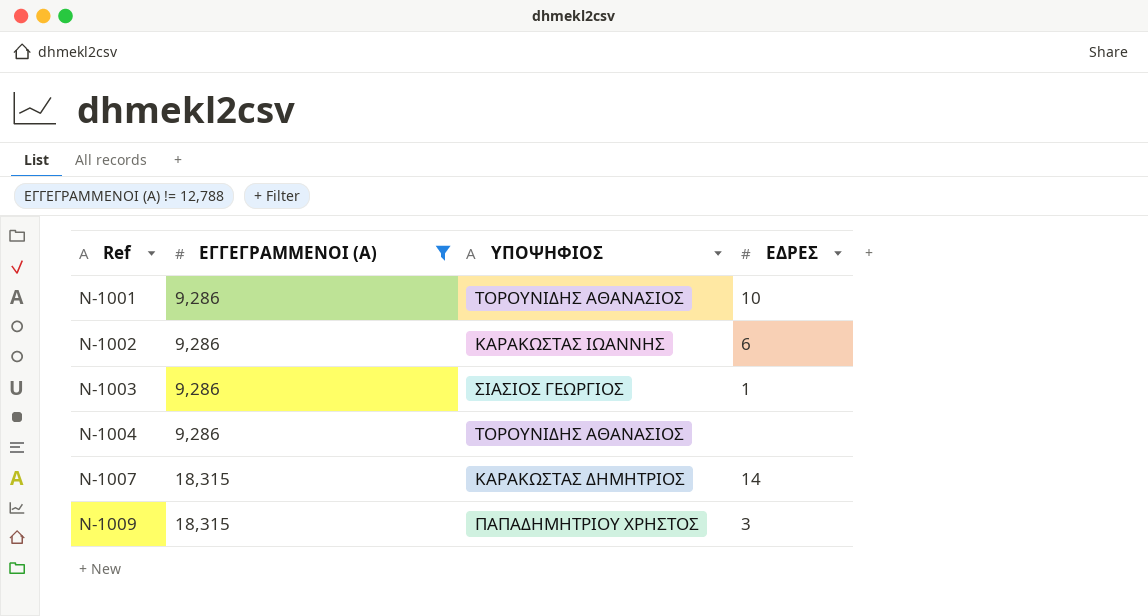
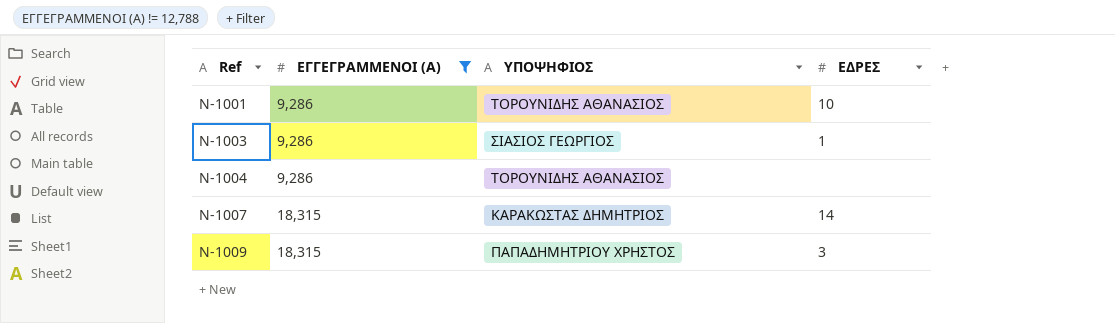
row N-1002: 9,286 | ΚΑΡΑΚΩΣΤΑΣ ΙΩΑΝΝΗΣ | 6 -> none

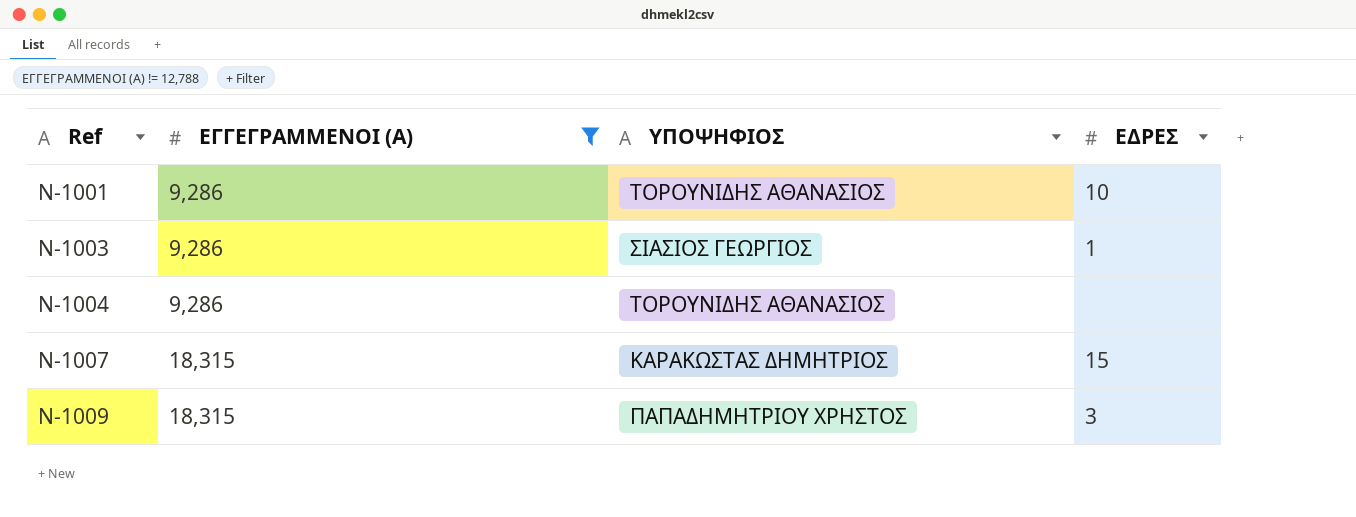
N-1007 | ΕΔΡΕΣ: 14 -> 15

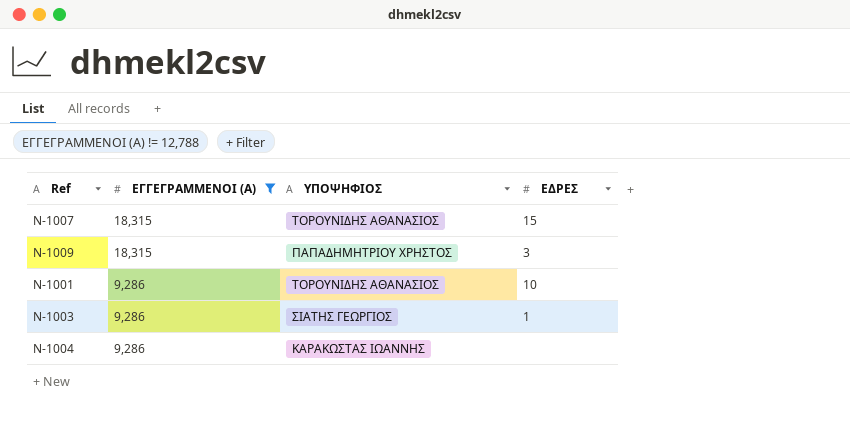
row order: Ref ascending -> ΕΓΓΕΓΡΑΜΜΕΝΟΙ (Α) descending
N-1007 | ΥΠΟΨΗΦΙΟΣ: ΚΑΡΑΚΩΣΤΑΣ ΔΗΜΗΤΡΙΟΣ -> ΤΟΡΟΥΝΙΔΗΣ ΑΘΑΝΑΣΙΟΣ
N-1003 | ΥΠΟΨΗΦΙΟΣ: ΣΙΑΣΙΟΣ ΓΕΩΡΓΙΟΣ -> ΣΙΑΤΗΣ ΓΕΩΡΓΙΟΣ
N-1004 | ΥΠΟΨΗΦΙΟΣ: ΤΟΡΟΥΝΙΔΗΣ ΑΘΑΝΑΣΙΟΣ -> ΚΑΡΑΚΩΣΤΑΣ ΙΩΑΝΝΗΣ

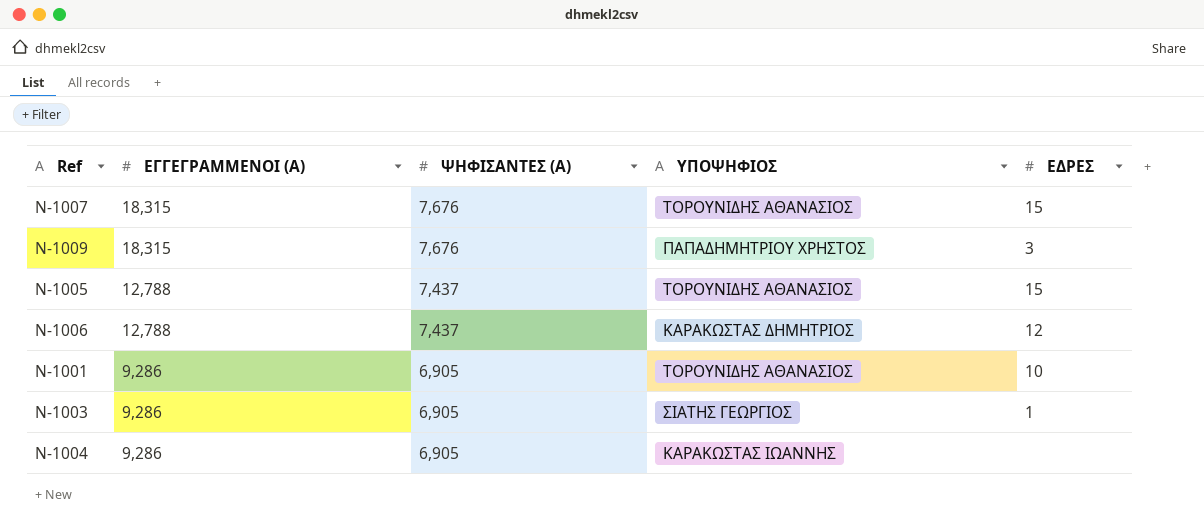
filter: ΕΓΓΕΓΡΑΜΜΕΝΟΙ (Α) != 12,788 -> none
column ΨΗΦΙΣΑΝΤΕΣ (Α) | position: none -> 3

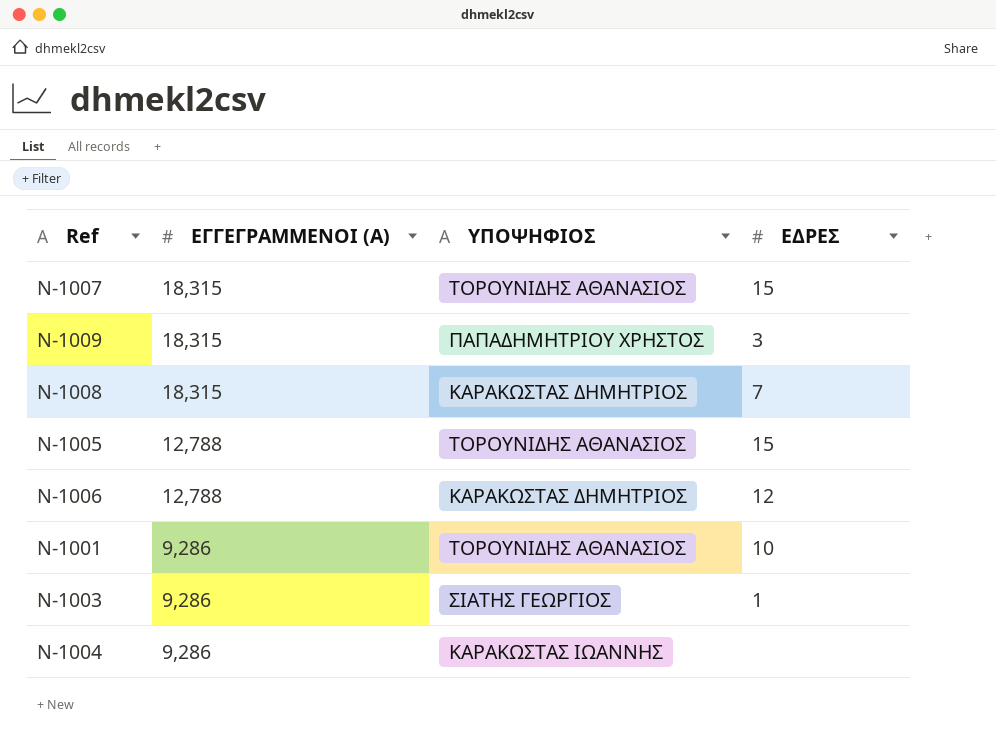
column ΨΗΦΙΣΑΝΤΕΣ (Α) | position: 3 -> none
row N-1008: none -> 18,315 | ΚΑΡΑΚΩΣΤΑΣ ΔΗΜΗΤΡΙΟΣ | 7

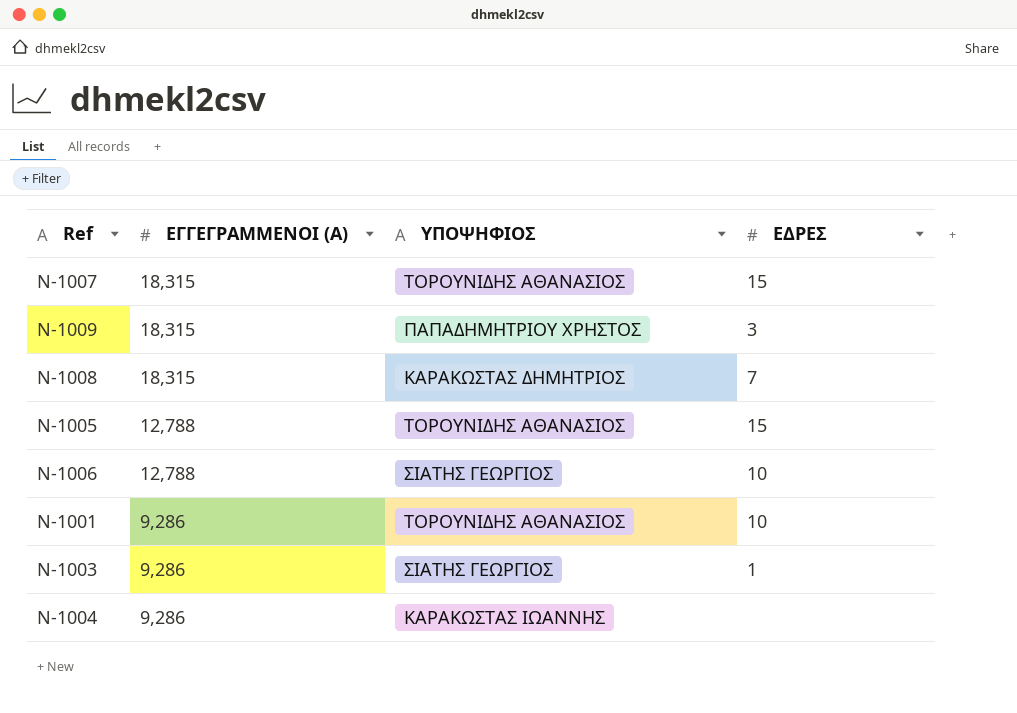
N-1006 | ΥΠΟΨΗΦΙΟΣ: ΚΑΡΑΚΩΣΤΑΣ ΔΗΜΗΤΡΙΟΣ -> ΣΙΑΤΗΣ ΓΕΩΡΓΙΟΣ
N-1006 | ΕΔΡΕΣ: 12 -> 10

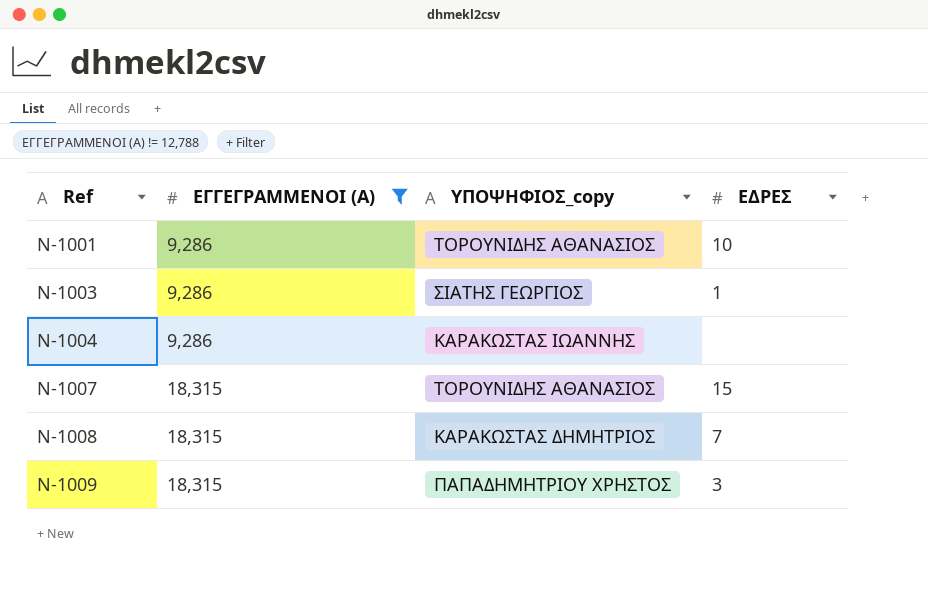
filter: none -> ΕΓΓΕΓΡΑΜΜΕΝΟΙ (Α) != 12,788
row order: ΕΓΓΕΓΡΑΜΜΕΝΟΙ (Α) descending -> Ref ascending
column name: ΥΠΟΨΗΦΙΟΣ -> ΥΠΟΨΗΦΙΟΣ_copy

